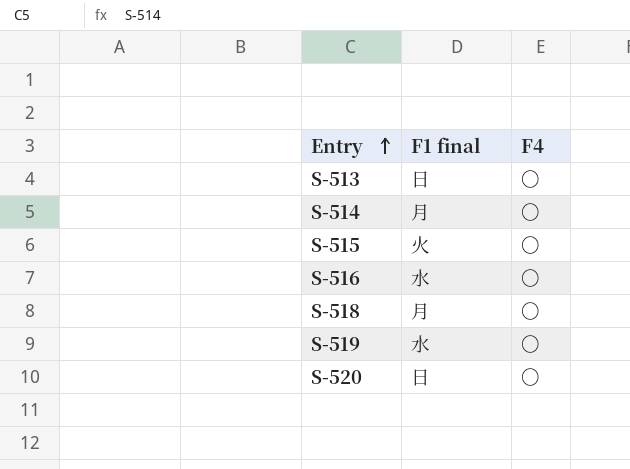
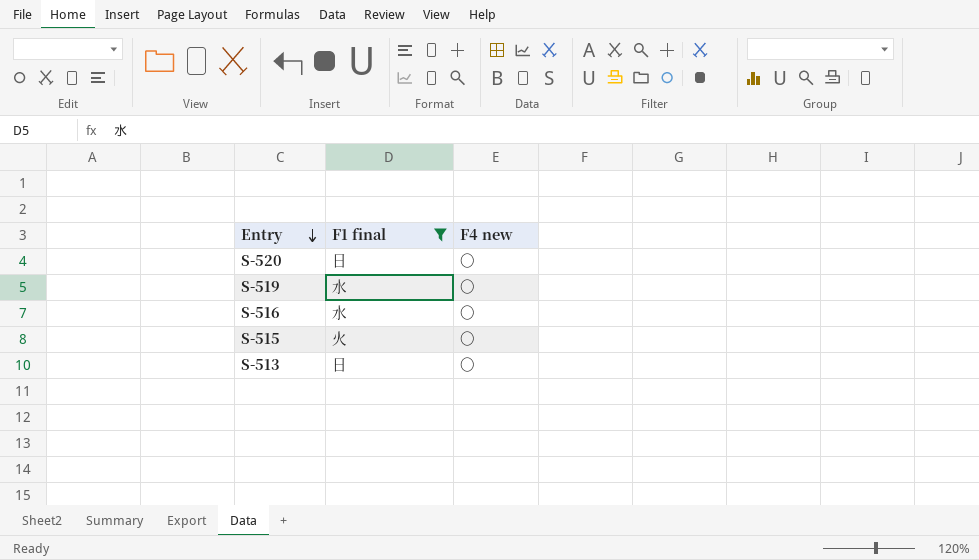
filter: none -> F1 final != 月
row order: Entry ascending -> Entry descending
column name: F4 -> F4 new

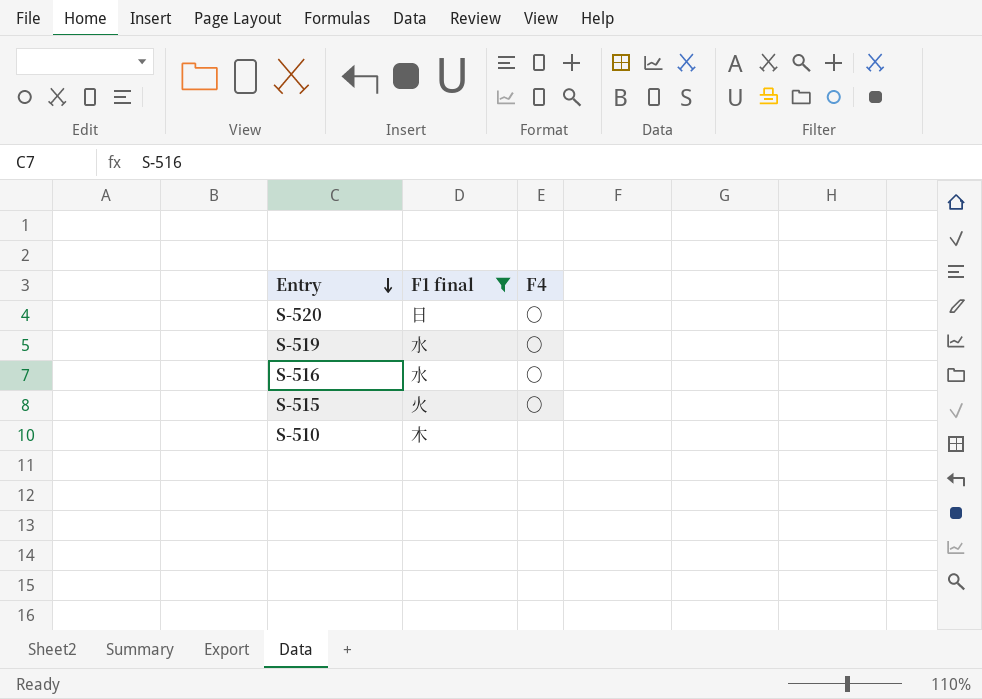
column name: F4 new -> F4
row S-513: 日 | 〇 -> none
row S-510: none -> 木 | none

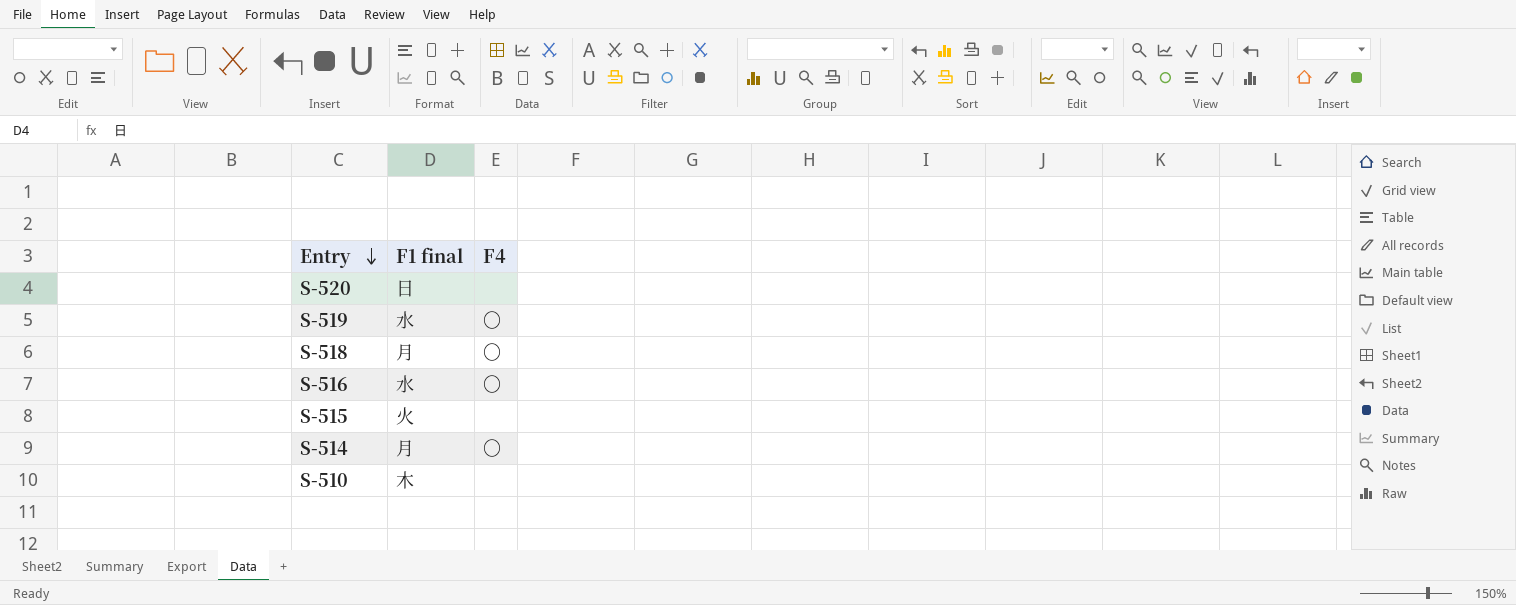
filter: F1 final != 月 -> none
S-520 | F4: 〇 -> none
S-515 | F4: 〇 -> none

